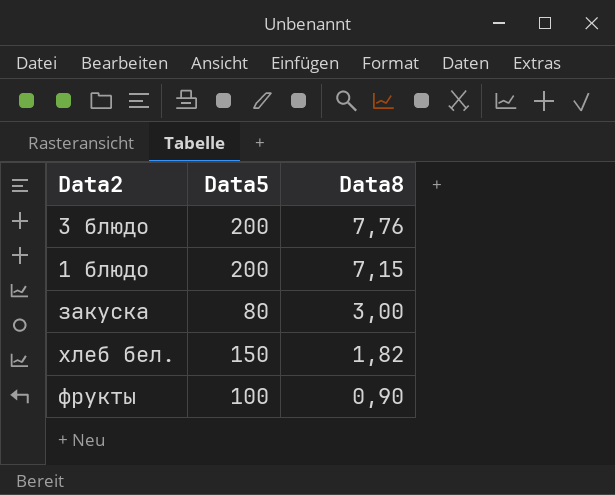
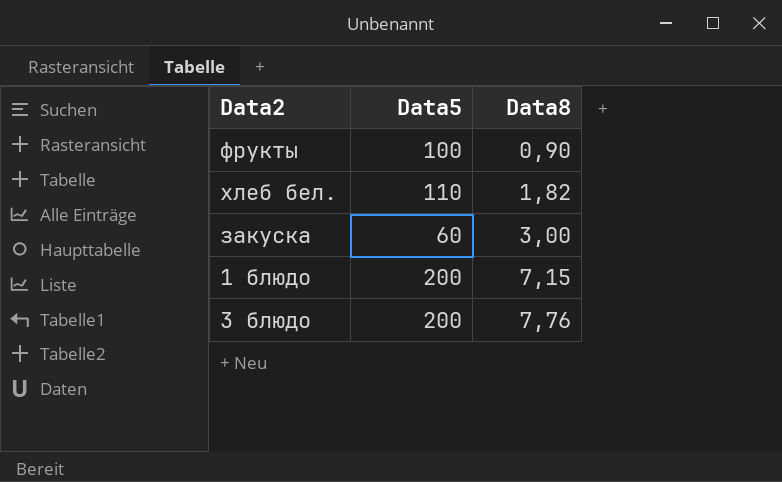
row order: Data8 descending -> Data8 ascending
хлеб бел. | Data5: 150 -> 110
закуска | Data5: 80 -> 60

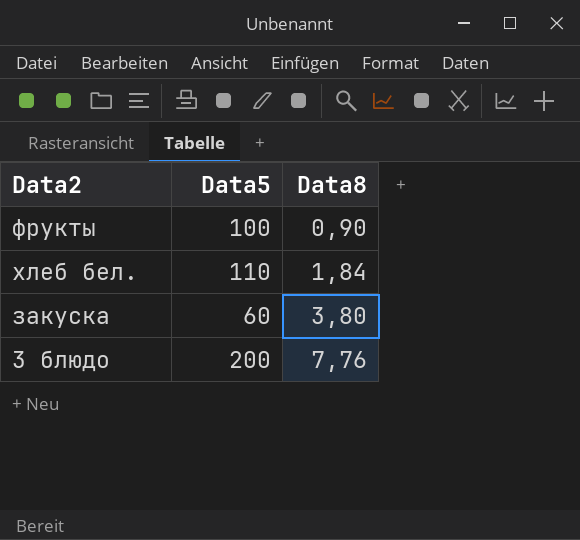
row 1 блюдо: 200 | 7,15 -> none
хлеб бел. | Data8: 1,82 -> 1,84
закуска | Data8: 3,00 -> 3,80

